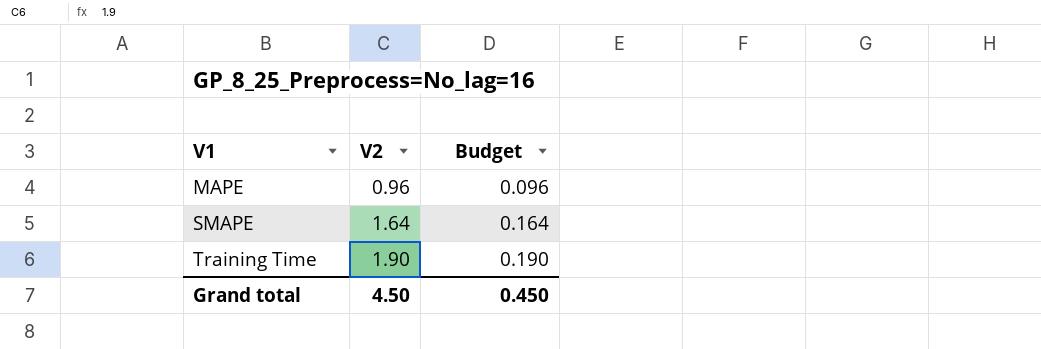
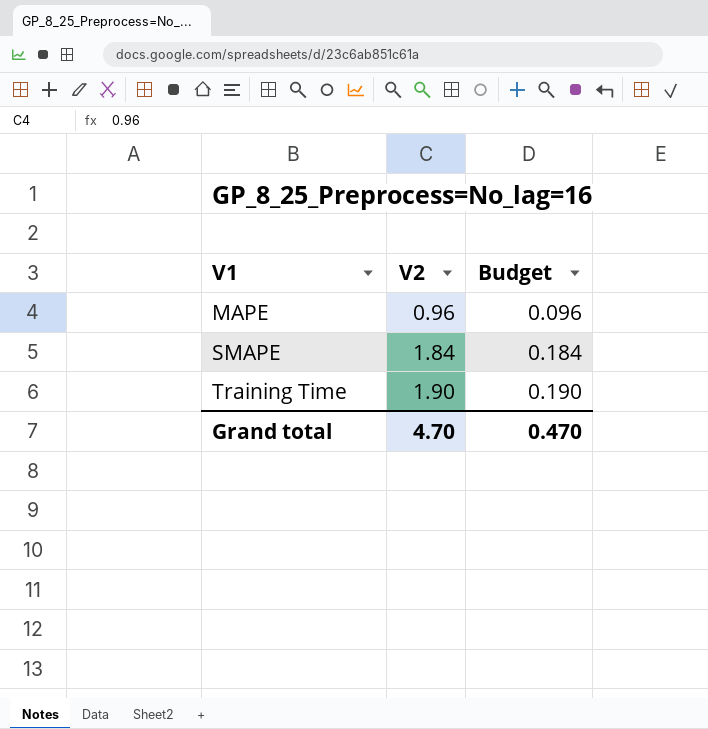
SMAPE | V2: 1.64 -> 1.84
SMAPE | Budget: 0.164 -> 0.184
Grand total | V2: 4.50 -> 4.70
Grand total | Budget: 0.450 -> 0.470

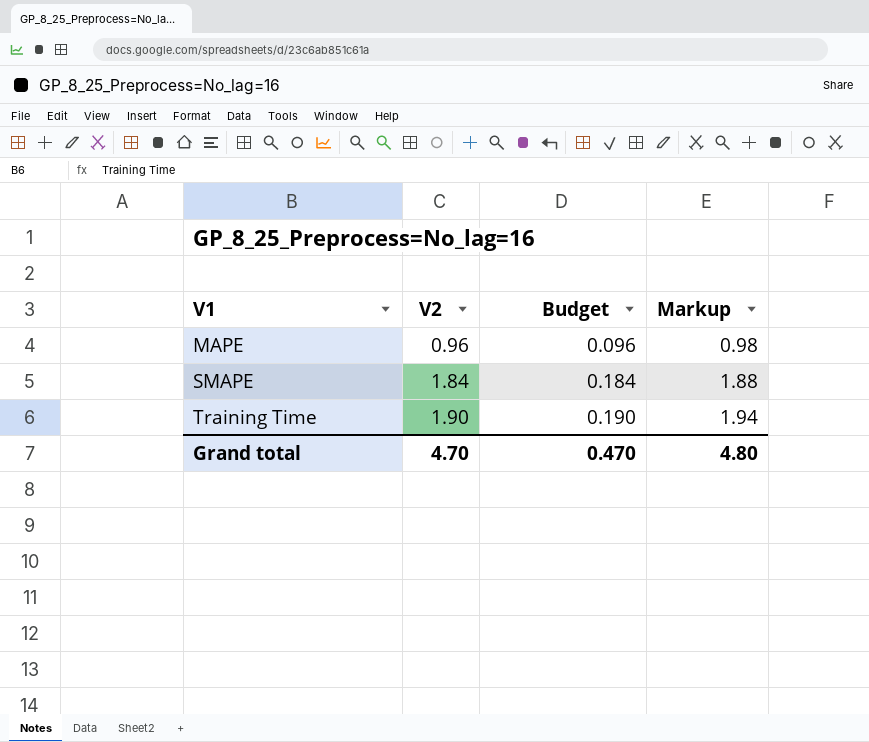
column Markup | formula: none -> [V2] * 1.02

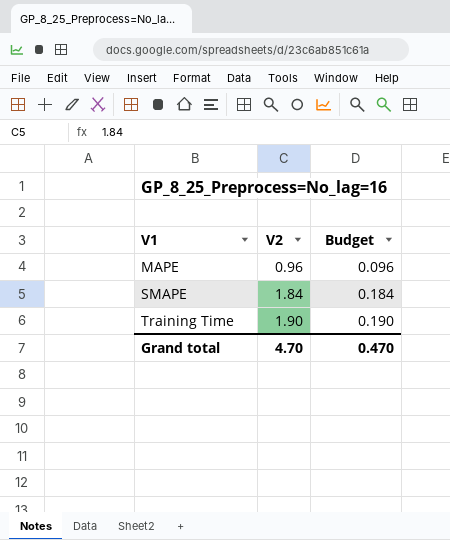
column Markup | formula: [V2] * 1.02 -> none

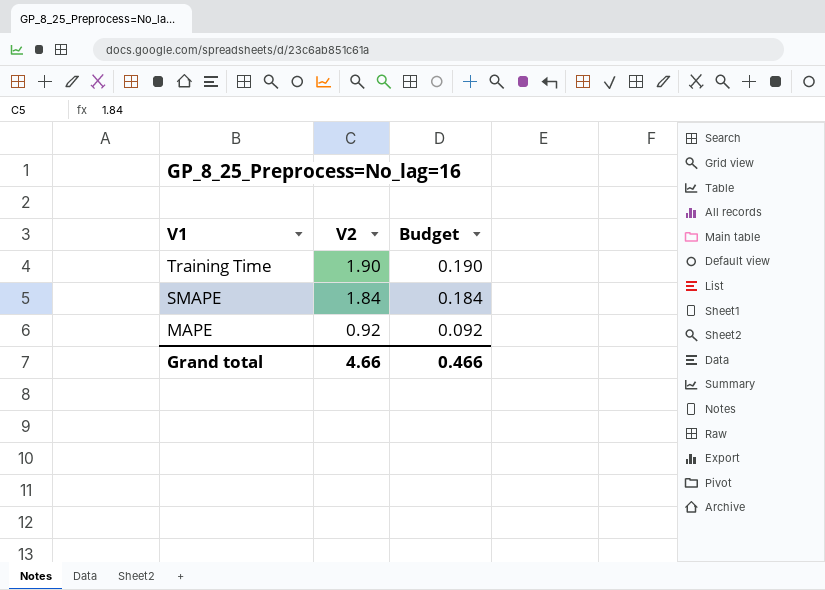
row order: V1 ascending -> V1 descending
MAPE | V2: 0.96 -> 0.92
MAPE | Budget: 0.096 -> 0.092
Grand total | V2: 4.70 -> 4.66
Grand total | Budget: 0.470 -> 0.466

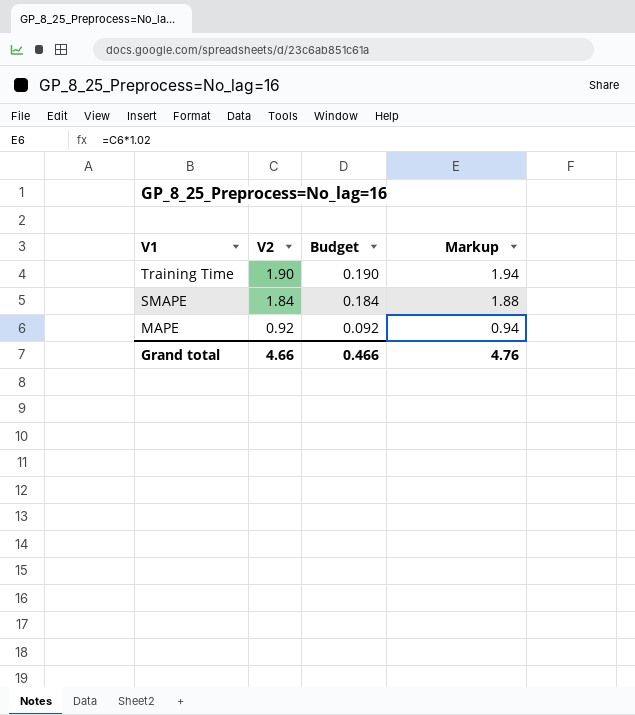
column Markup | formula: none -> [V2] * 1.02

